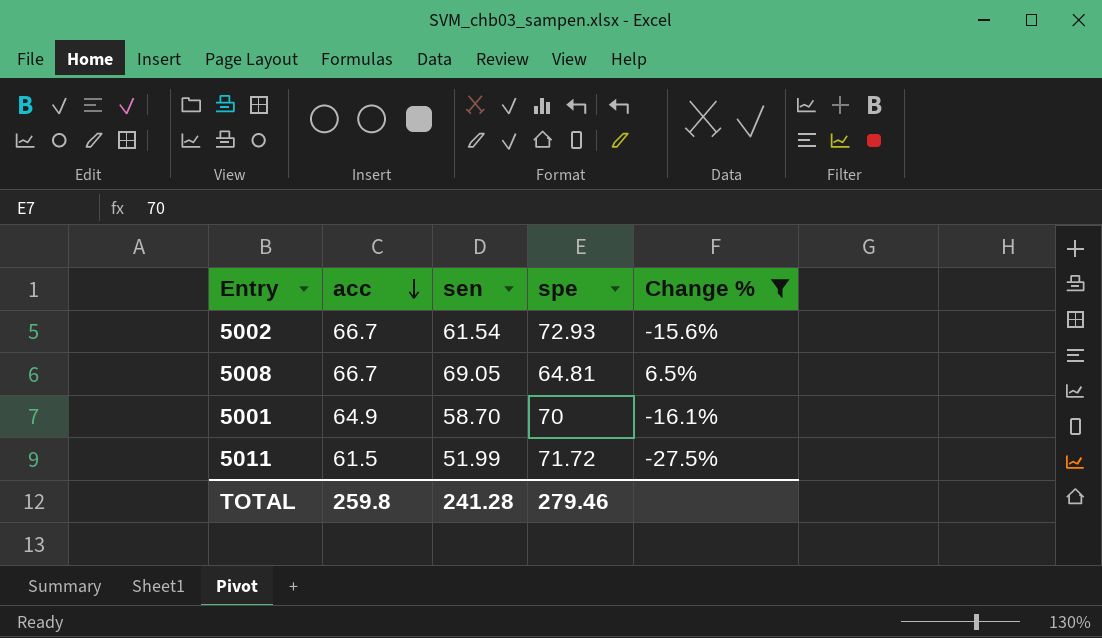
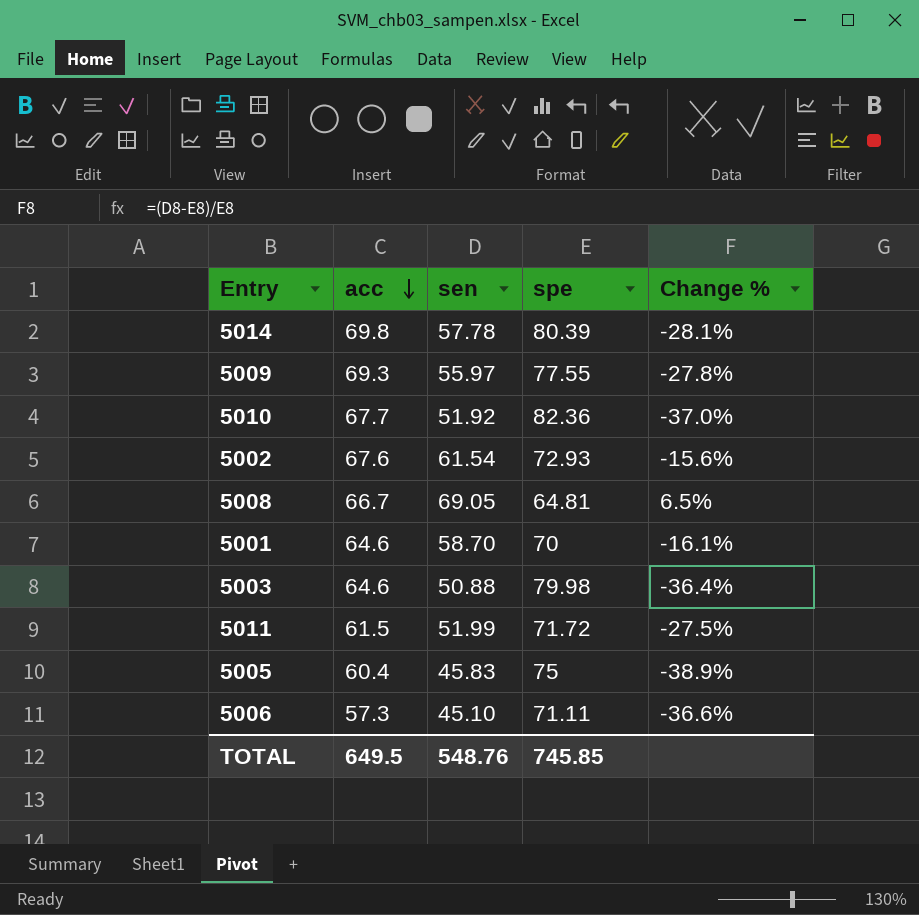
filter: Change % >= -27.5% -> none
5002 | acc: 66.7 -> 67.6
5001 | acc: 64.9 -> 64.6
TOTAL | acc: 259.8 -> 649.5
TOTAL | sen: 241.28 -> 548.76
TOTAL | spe: 279.46 -> 745.85

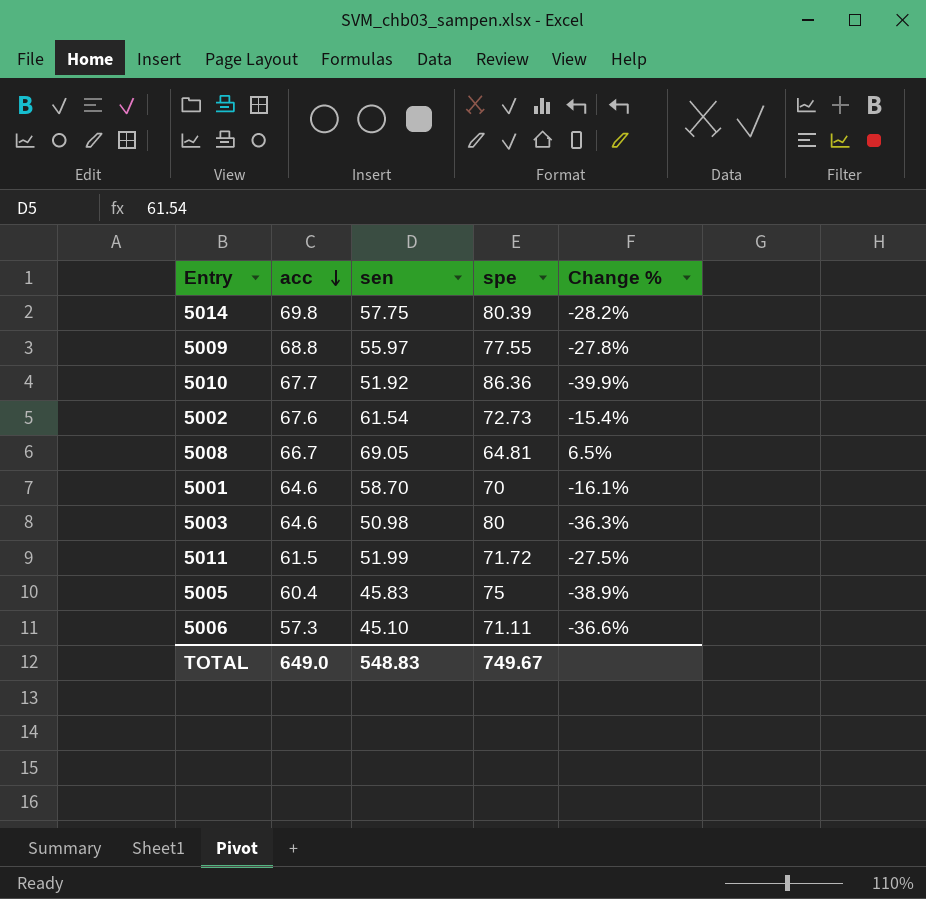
5014 | sen: 57.78 -> 57.75
5014 | Change %: -28.1% -> -28.2%
5009 | acc: 69.3 -> 68.8
5010 | spe: 82.36 -> 86.36
5010 | Change %: -37.0% -> -39.9%
5002 | spe: 72.93 -> 72.73
5002 | Change %: -15.6% -> -15.4%
5003 | sen: 50.88 -> 50.98
5003 | spe: 79.98 -> 80
5003 | Change %: -36.4% -> -36.3%
TOTAL | acc: 649.5 -> 649.0
TOTAL | sen: 548.76 -> 548.83
TOTAL | spe: 745.85 -> 749.67

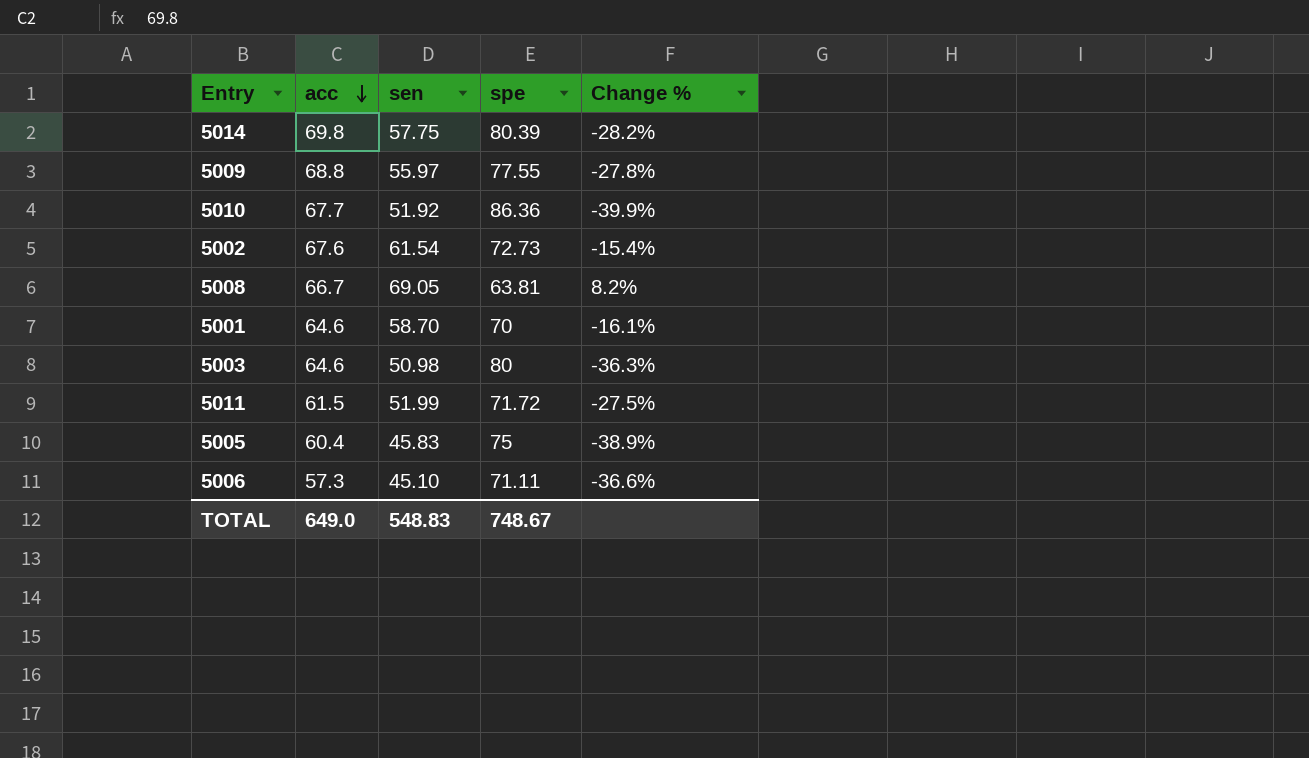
5008 | spe: 64.81 -> 63.81
5008 | Change %: 6.5% -> 8.2%
TOTAL | spe: 749.67 -> 748.67

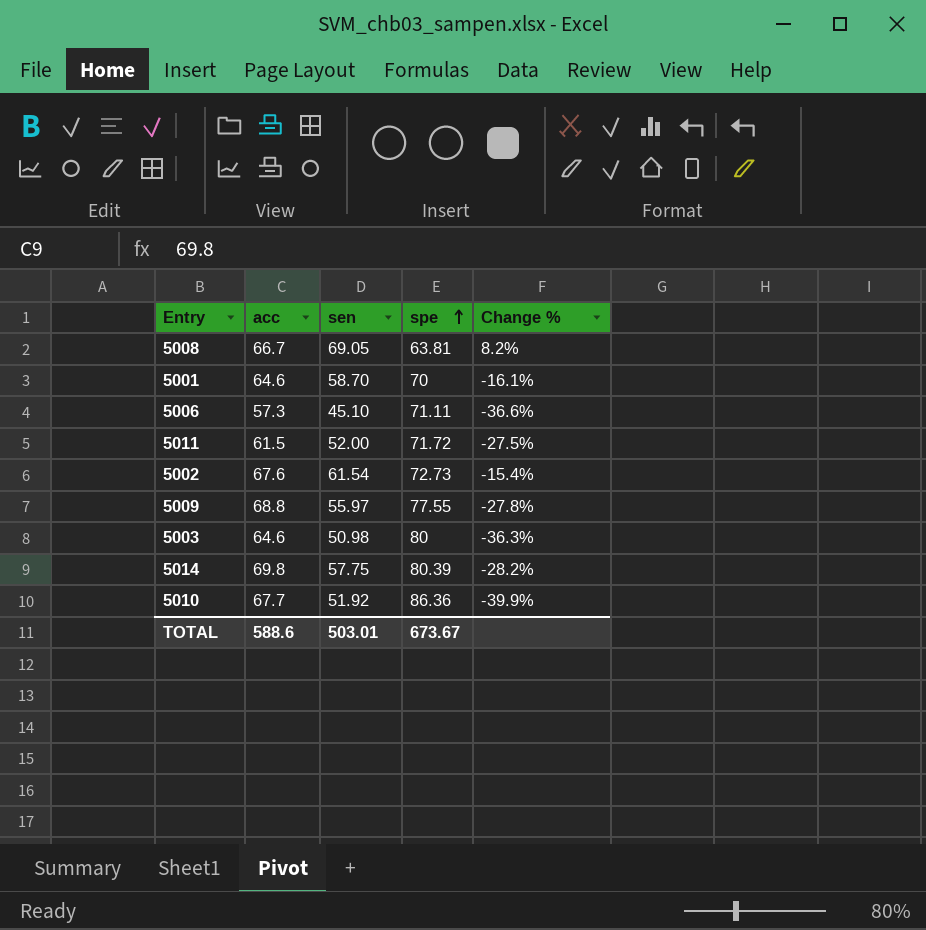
row order: acc descending -> spe ascending
row 5005: 60.4 | 45.83 | 75 | -38.9% -> none
5011 | sen: 51.99 -> 52.00
TOTAL | acc: 649.0 -> 588.6
TOTAL | sen: 548.83 -> 503.01
TOTAL | spe: 748.67 -> 673.67

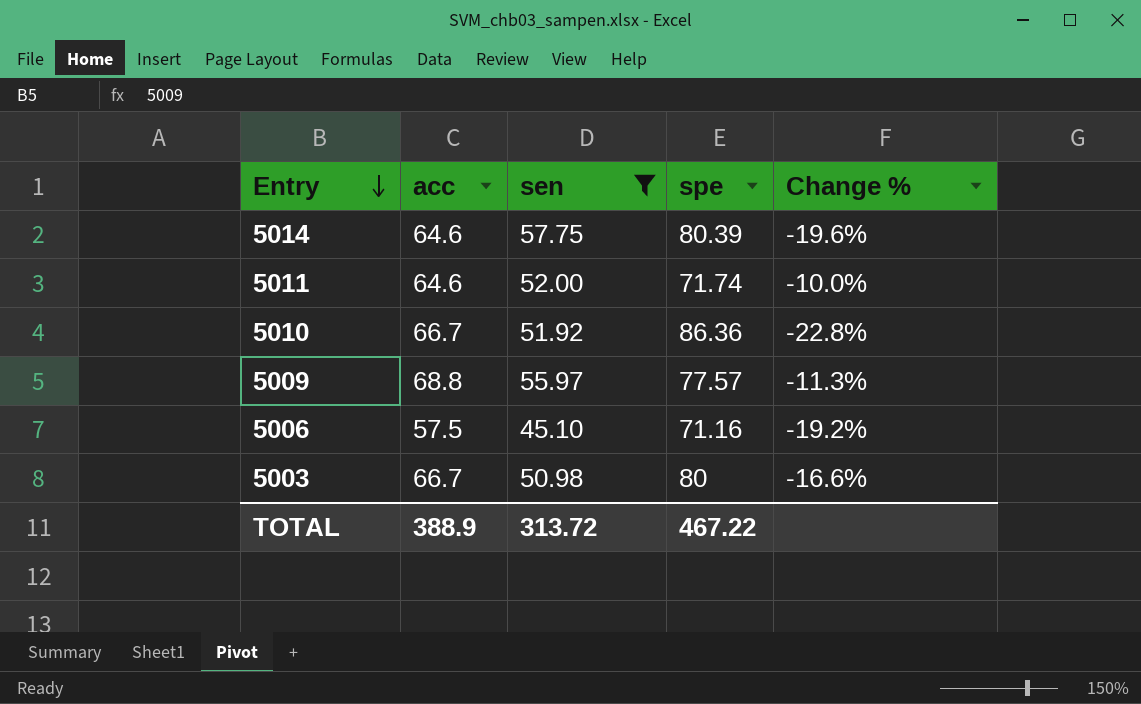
filter: none -> sen <= 57.75
row order: spe ascending -> Entry descending
column Change % | formula: ([sen] - [spe]) / [spe] -> ([acc] - [spe]) / [spe]
5014 | acc: 69.8 -> 64.6
5011 | acc: 61.5 -> 64.6
5011 | spe: 71.72 -> 71.74
5010 | acc: 67.7 -> 66.7
5009 | spe: 77.55 -> 77.57
5006 | acc: 57.3 -> 57.5
5006 | spe: 71.11 -> 71.16
5003 | acc: 64.6 -> 66.7
TOTAL | acc: 588.6 -> 388.9
TOTAL | sen: 503.01 -> 313.72
TOTAL | spe: 673.67 -> 467.22

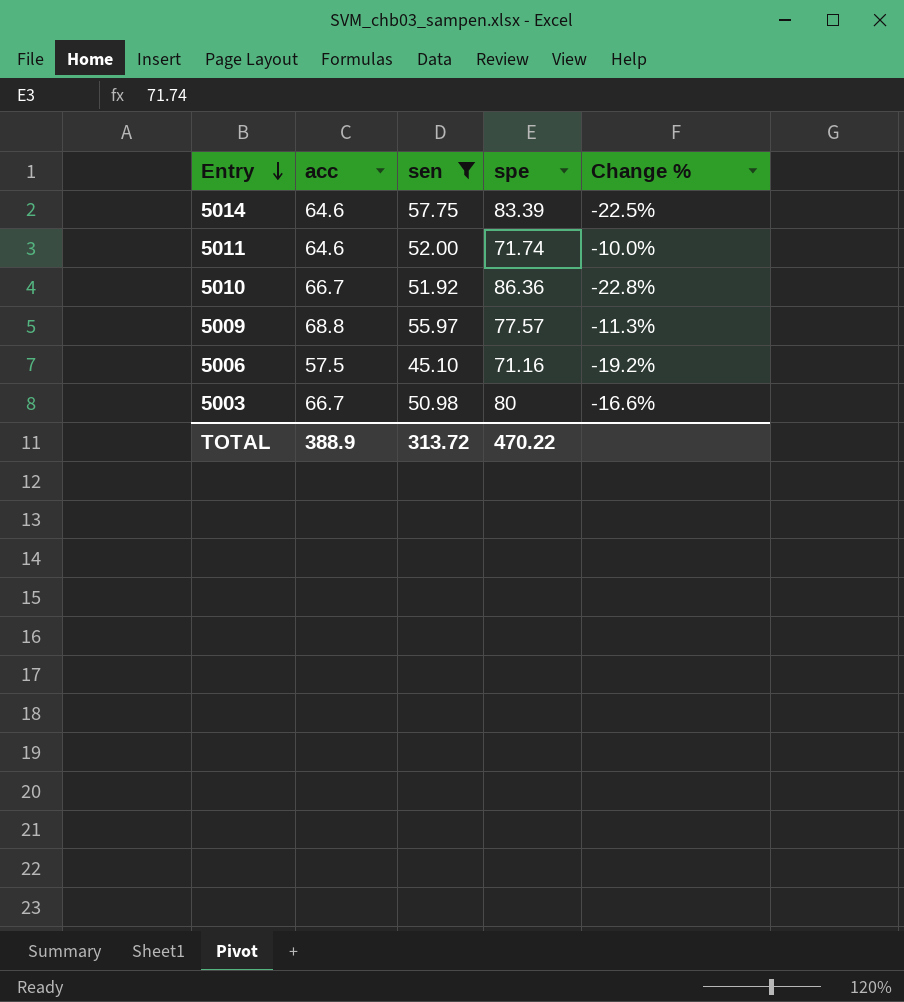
5014 | spe: 80.39 -> 83.39
5014 | Change %: -19.6% -> -22.5%
TOTAL | spe: 467.22 -> 470.22

